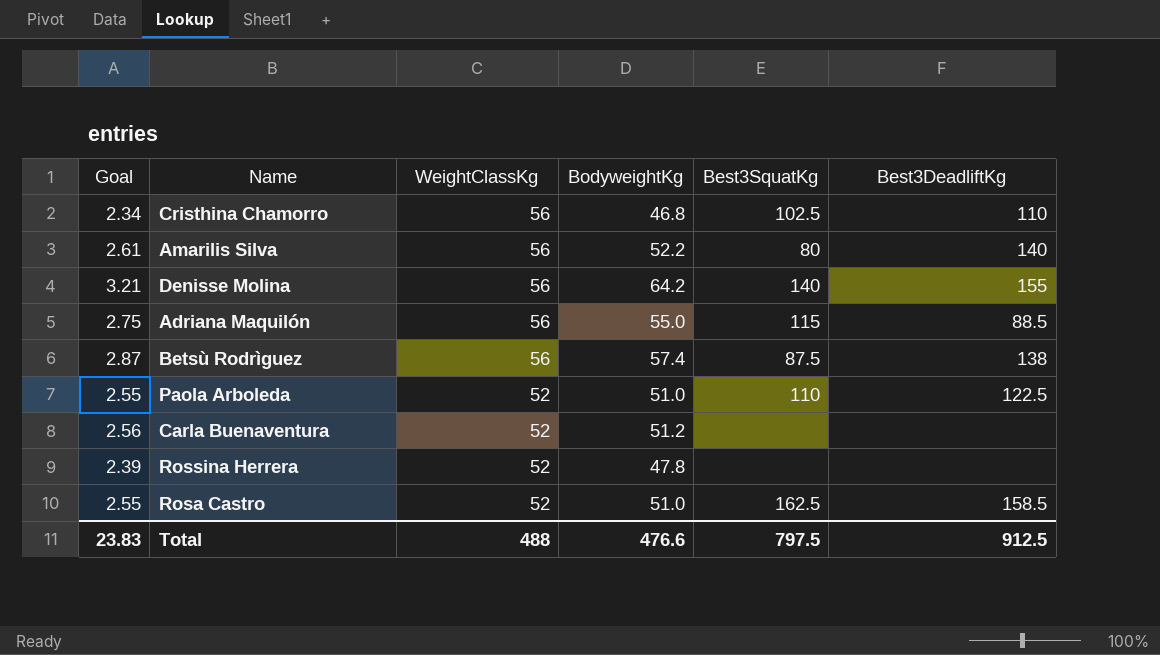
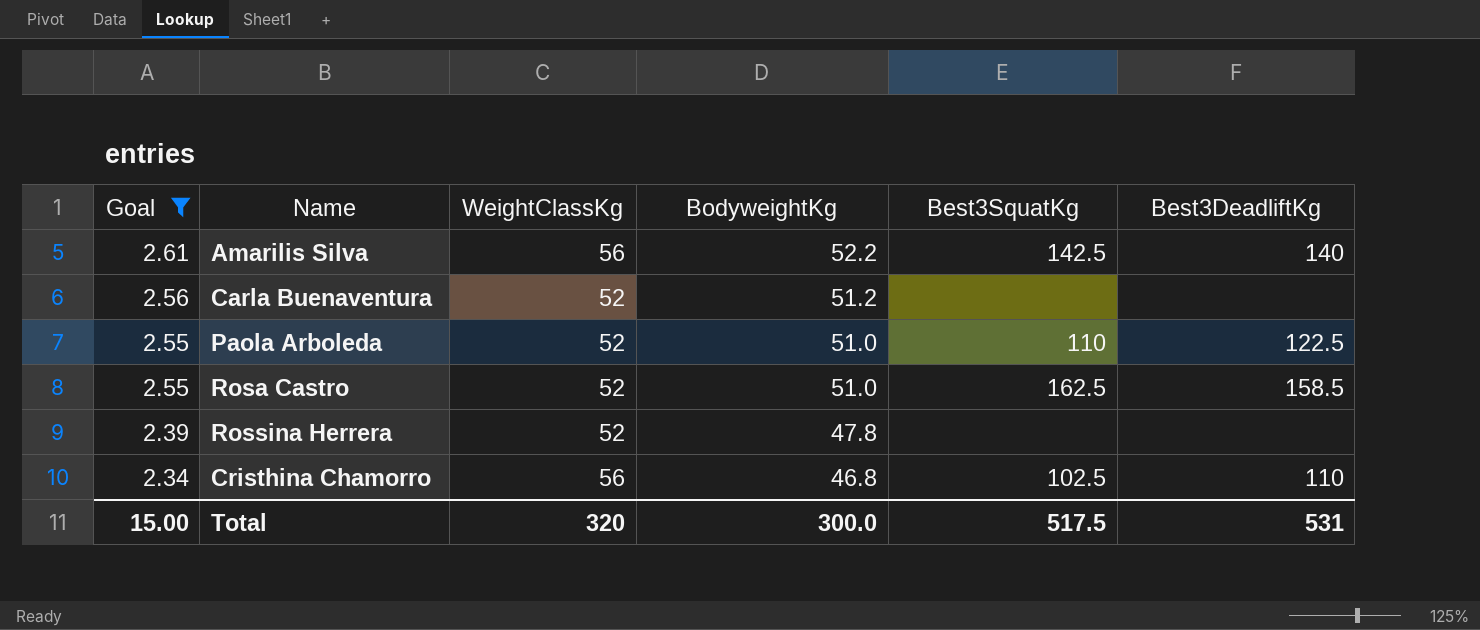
filter: none -> Goal <= 2.61
row order: WeightClassKg descending -> Goal descending
Amarilis Silva | Best3SquatKg: 80 -> 142.5
Total | Goal: 23.83 -> 15.00
Total | WeightClassKg: 488 -> 320
Total | BodyweightKg: 476.6 -> 300.0
Total | Best3SquatKg: 797.5 -> 517.5
Total | Best3DeadliftKg: 912.5 -> 531

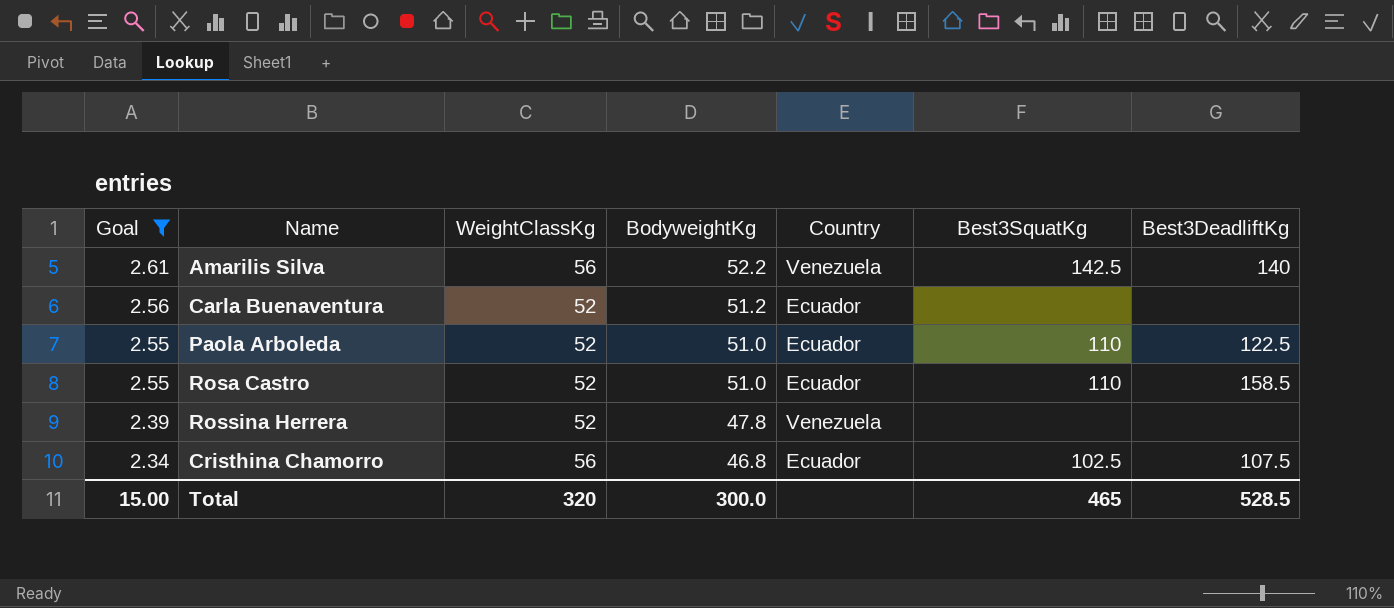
column Country | position: none -> 5
Rosa Castro | Best3SquatKg: 162.5 -> 110
Cristhina Chamorro | Best3DeadliftKg: 110 -> 107.5
Total | Best3SquatKg: 517.5 -> 465
Total | Best3DeadliftKg: 531 -> 528.5

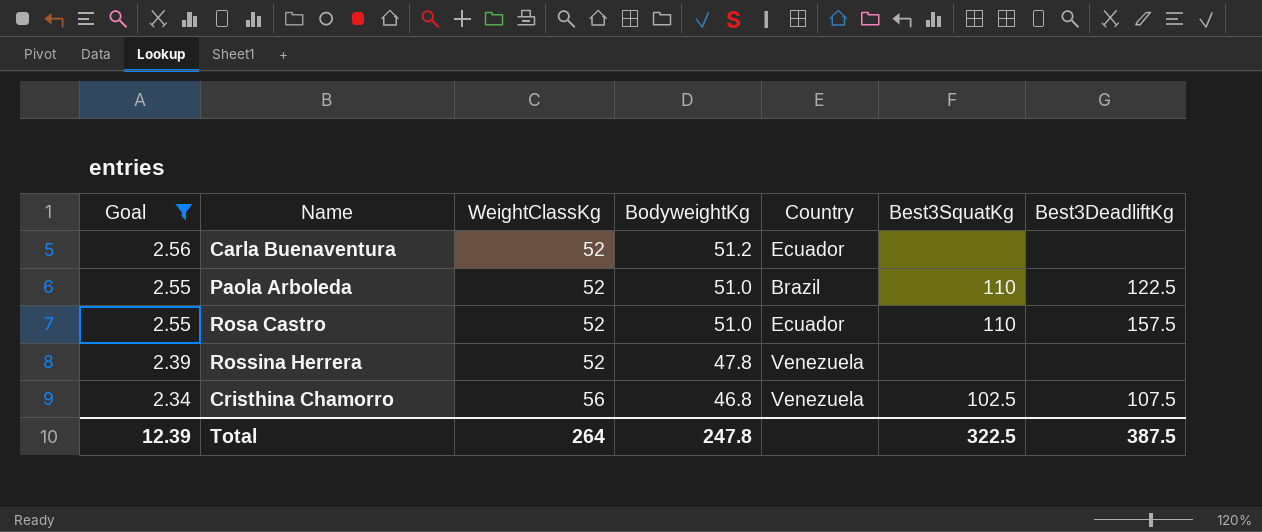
row Amarilis Silva: 2.61 | 56 | 52.2 | Venezuela | 142.5 | 140 -> none
Paola Arboleda | Country: Ecuador -> Brazil
Rosa Castro | Best3DeadliftKg: 158.5 -> 157.5
Cristhina Chamorro | Country: Ecuador -> Venezuela
Total | Goal: 15.00 -> 12.39
Total | WeightClassKg: 320 -> 264
Total | BodyweightKg: 300.0 -> 247.8
Total | Best3SquatKg: 465 -> 322.5
Total | Best3DeadliftKg: 528.5 -> 387.5

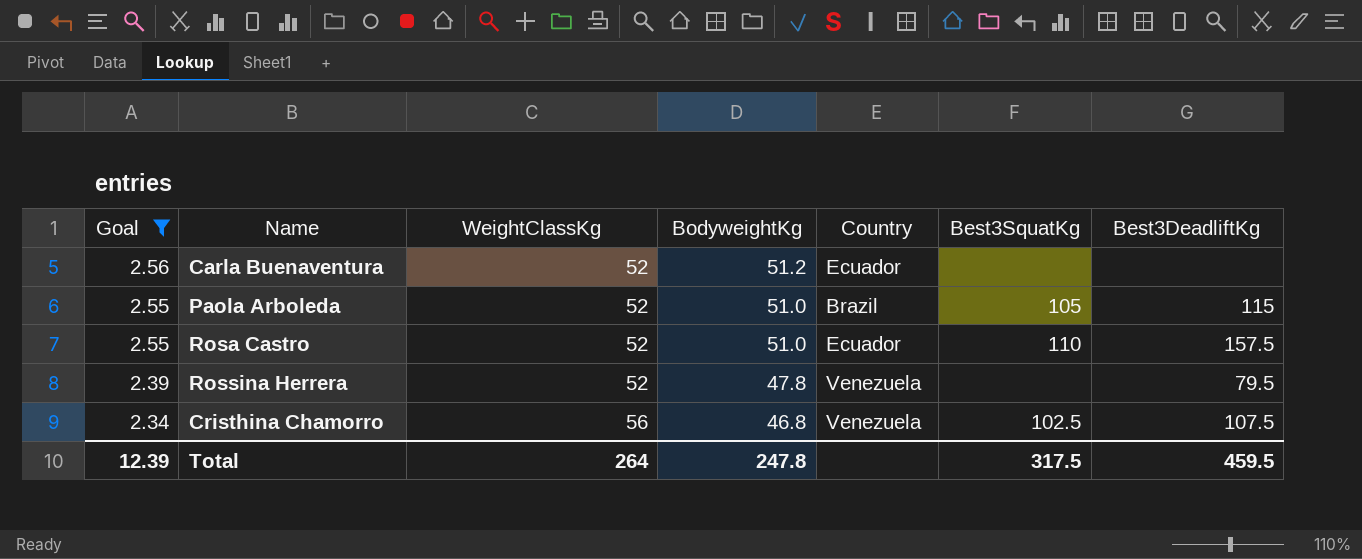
Paola Arboleda | Best3SquatKg: 110 -> 105
Paola Arboleda | Best3DeadliftKg: 122.5 -> 115
Rossina Herrera | Best3DeadliftKg: none -> 79.5
Total | Best3SquatKg: 322.5 -> 317.5
Total | Best3DeadliftKg: 387.5 -> 459.5

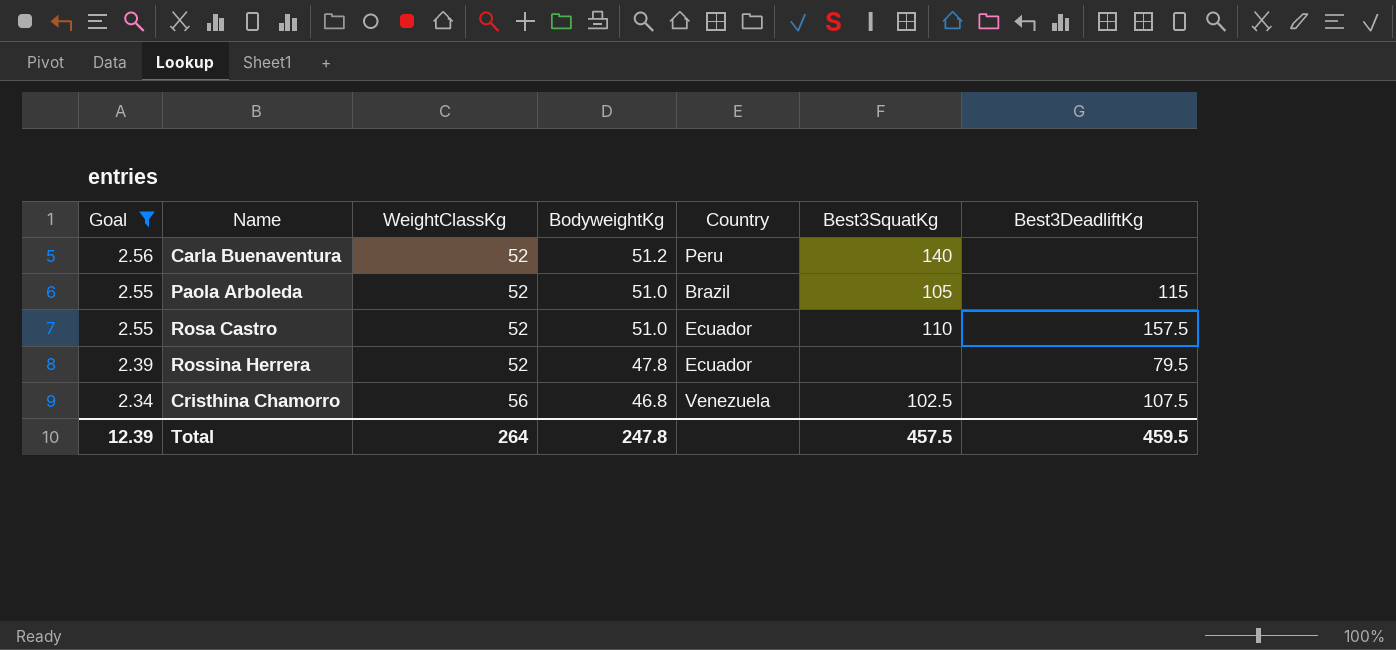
Carla Buenaventura | Country: Ecuador -> Peru
Carla Buenaventura | Best3SquatKg: none -> 140
Rossina Herrera | Country: Venezuela -> Ecuador
Total | Best3SquatKg: 317.5 -> 457.5

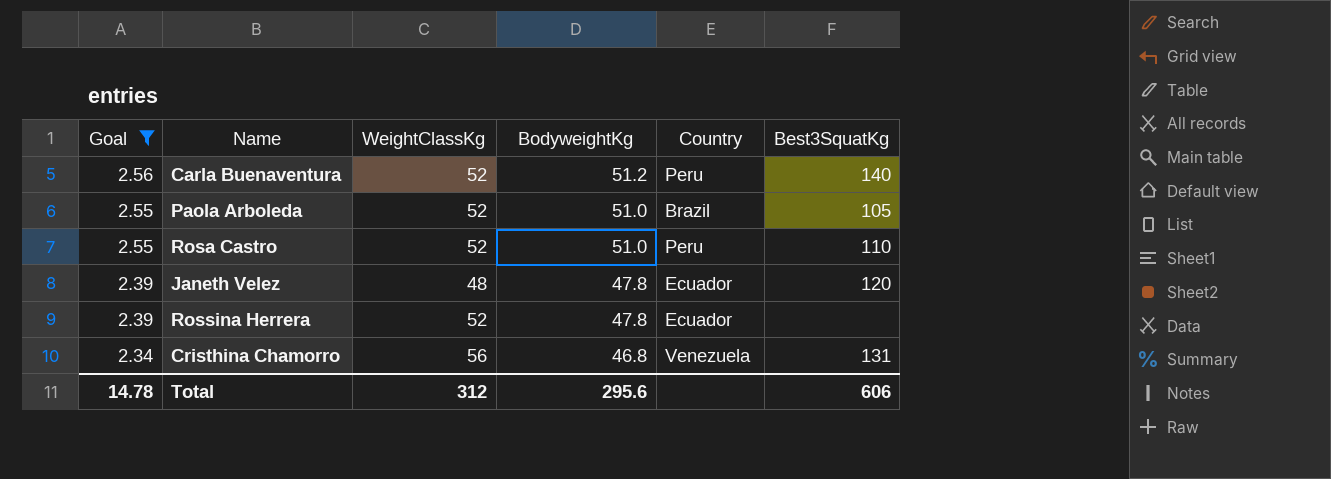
column Best3DeadliftKg | position: 7 -> none
Rosa Castro | Country: Ecuador -> Peru
row Janeth Velez: none -> 2.39 | 48 | 47.8 | Ecuador | 120
Cristhina Chamorro | Best3SquatKg: 102.5 -> 131
Total | Goal: 12.39 -> 14.78
Total | WeightClassKg: 264 -> 312
Total | BodyweightKg: 247.8 -> 295.6
Total | Best3SquatKg: 457.5 -> 606

